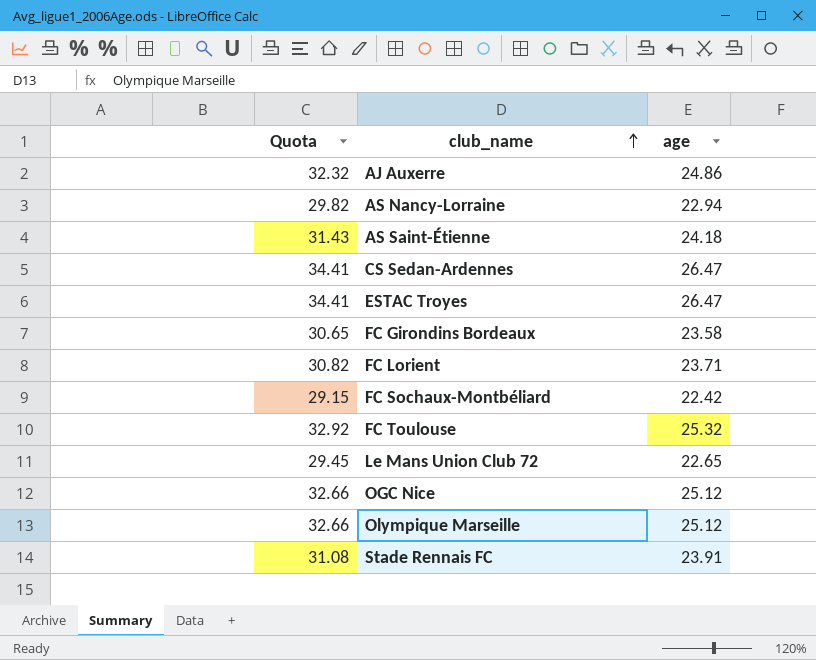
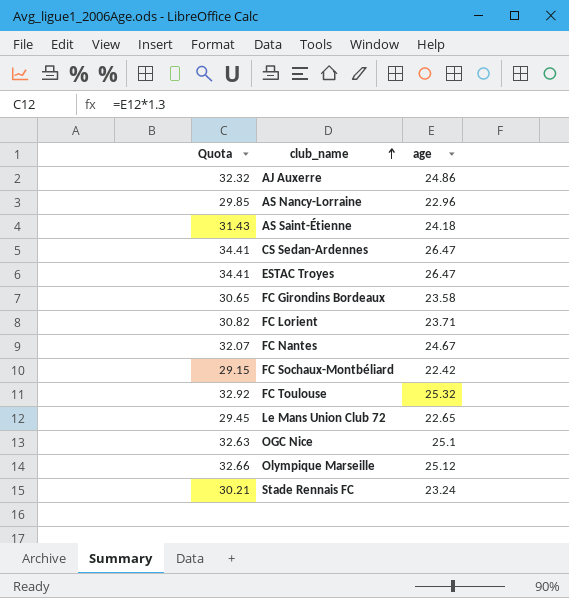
AS Nancy-Lorraine | Quota: 29.82 -> 29.85
AS Nancy-Lorraine | age: 22.94 -> 22.96
row FC Nantes: none -> 32.07 | 24.67
OGC Nice | Quota: 32.66 -> 32.63
OGC Nice | age: 25.12 -> 25.1
Stade Rennais FC | Quota: 31.08 -> 30.21
Stade Rennais FC | age: 23.91 -> 23.24

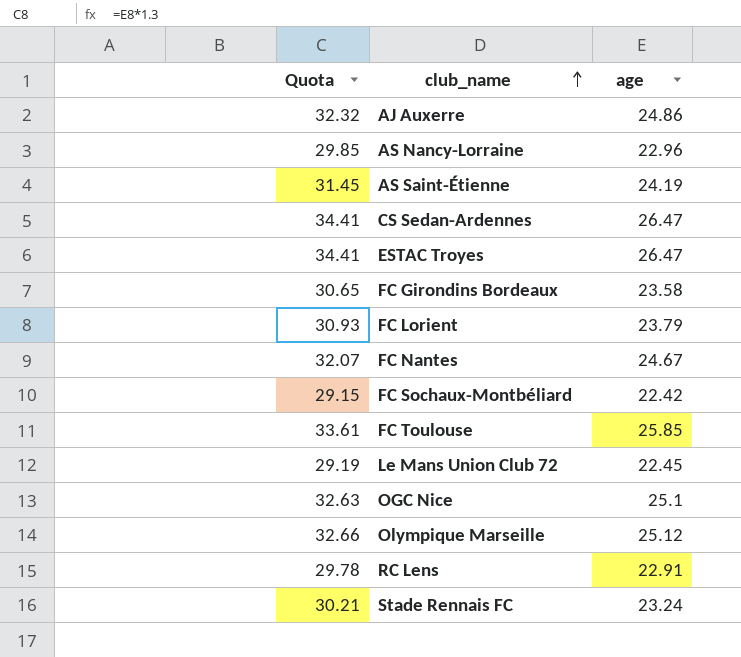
AS Saint-Étienne | Quota: 31.43 -> 31.45
AS Saint-Étienne | age: 24.18 -> 24.19
FC Lorient | Quota: 30.82 -> 30.93
FC Lorient | age: 23.71 -> 23.79
FC Toulouse | Quota: 32.92 -> 33.61
FC Toulouse | age: 25.32 -> 25.85
Le Mans Union Club 72 | Quota: 29.45 -> 29.19
Le Mans Union Club 72 | age: 22.65 -> 22.45
row RC Lens: none -> 29.78 | 22.91

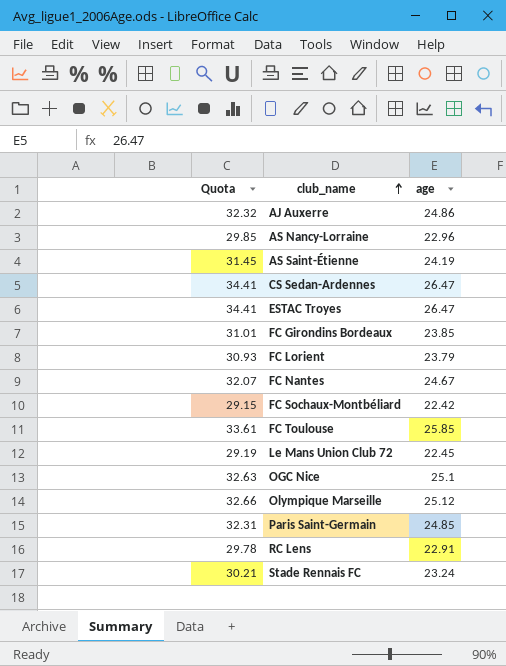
FC Girondins Bordeaux | Quota: 30.65 -> 31.01
FC Girondins Bordeaux | age: 23.58 -> 23.85
row Paris Saint-Germain: none -> 32.31 | 24.85

